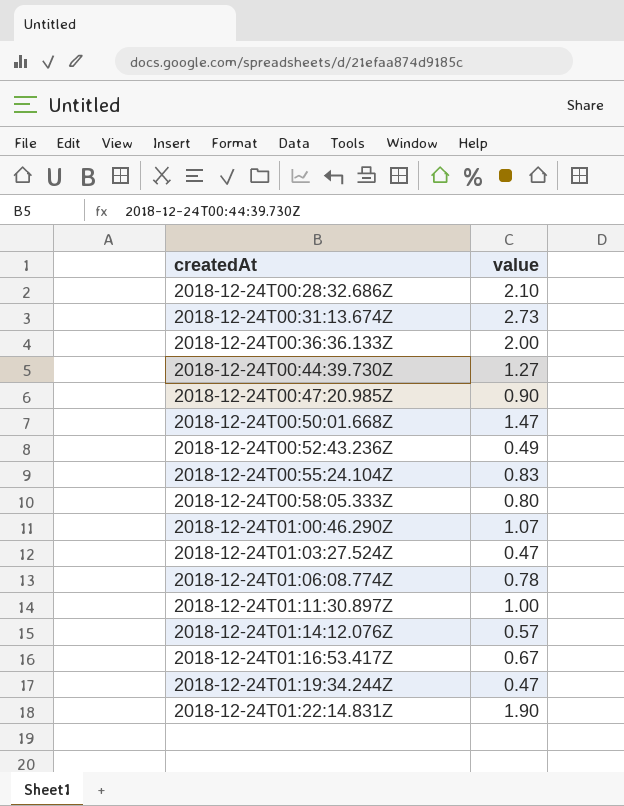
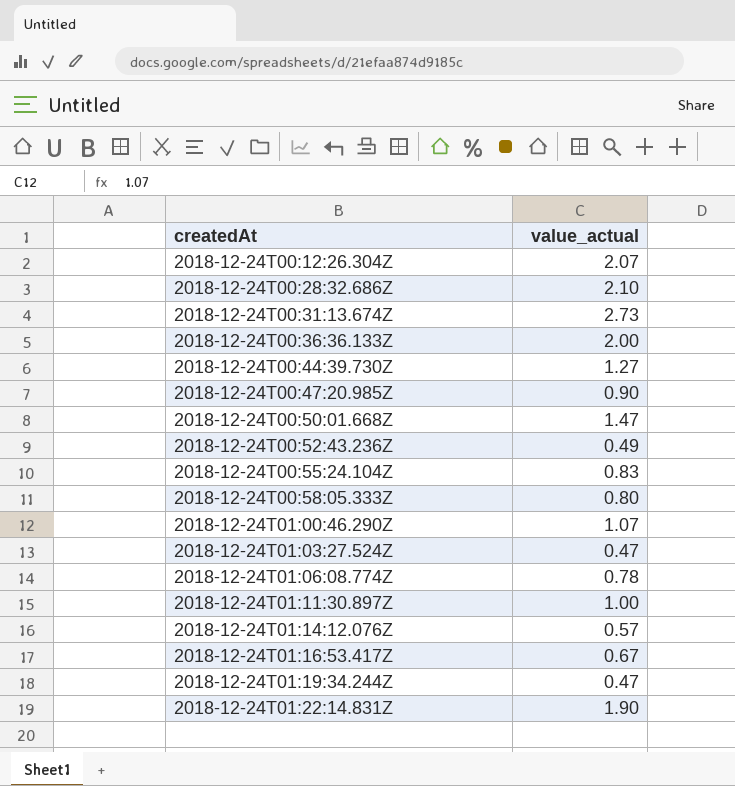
column name: value -> value_actual
row 2018-12-24T00:12:26.304Z: none -> 2.07

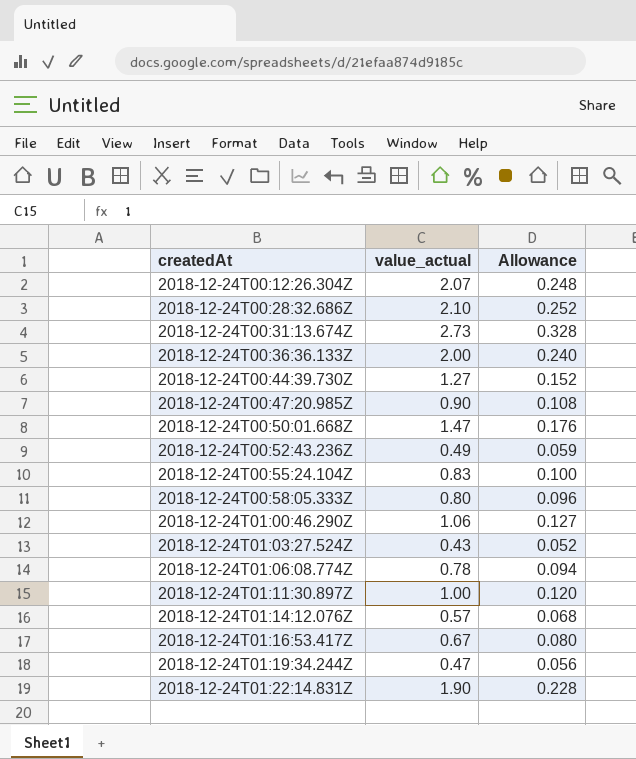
column Allowance | formula: none -> [value_actual] * 0.12
2018-12-24T01:00:46.290Z | value_actual: 1.07 -> 1.06
2018-12-24T01:03:27.524Z | value_actual: 0.47 -> 0.43

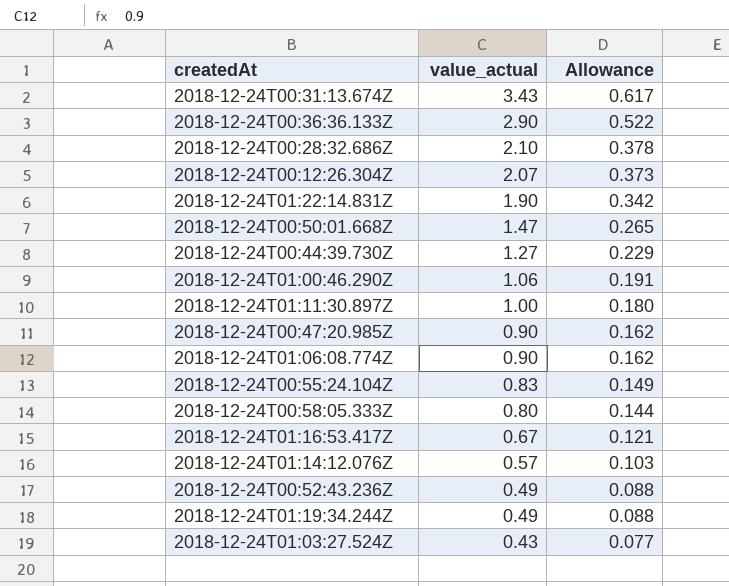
row order: createdAt ascending -> value_actual descending
column Allowance | formula: [value_actual] * 0.12 -> [value_actual] * 0.18
2018-12-24T00:31:13.674Z | value_actual: 2.73 -> 3.43
2018-12-24T00:36:36.133Z | value_actual: 2.00 -> 2.90
2018-12-24T01:06:08.774Z | value_actual: 0.78 -> 0.90
2018-12-24T01:19:34.244Z | value_actual: 0.47 -> 0.49

